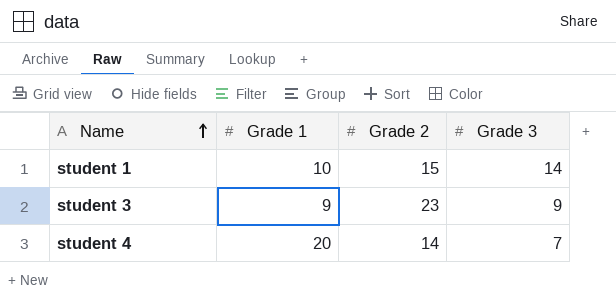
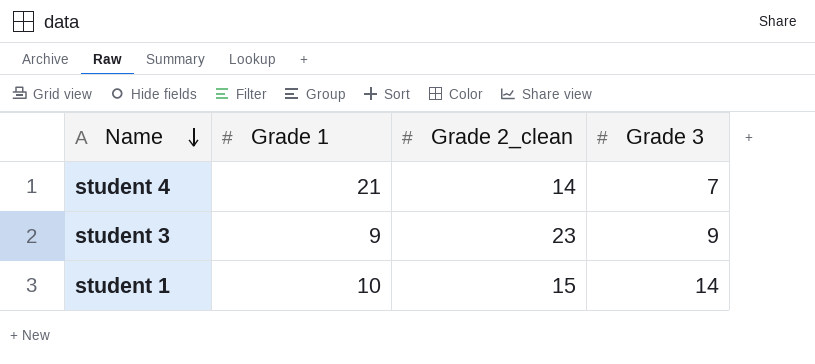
row order: Name ascending -> Name descending
column name: Grade 2 -> Grade 2_clean
student 4 | Grade 1: 20 -> 21

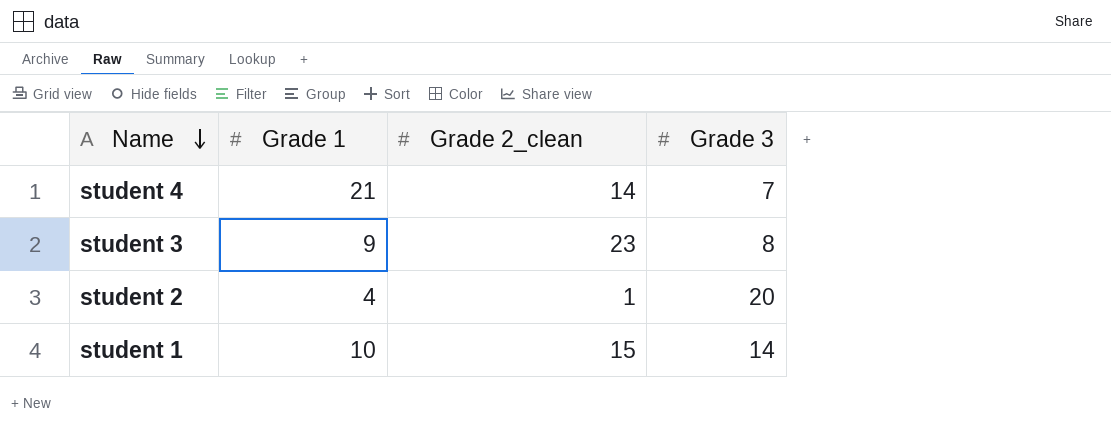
student 3 | Grade 3: 9 -> 8
row student 2: none -> 4 | 1 | 20

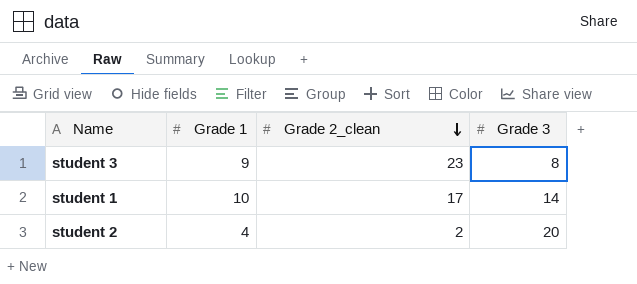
row order: Name descending -> Grade 2_clean descending
row student 4: 21 | 14 | 7 -> none
student 1 | Grade 2_clean: 15 -> 17
student 2 | Grade 2_clean: 1 -> 2

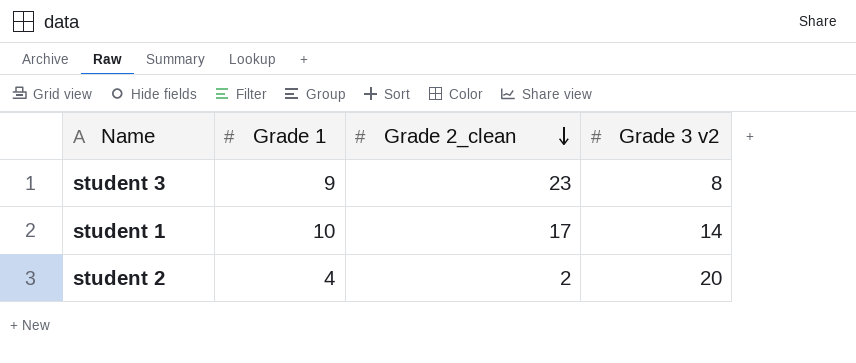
column name: Grade 3 -> Grade 3 v2

